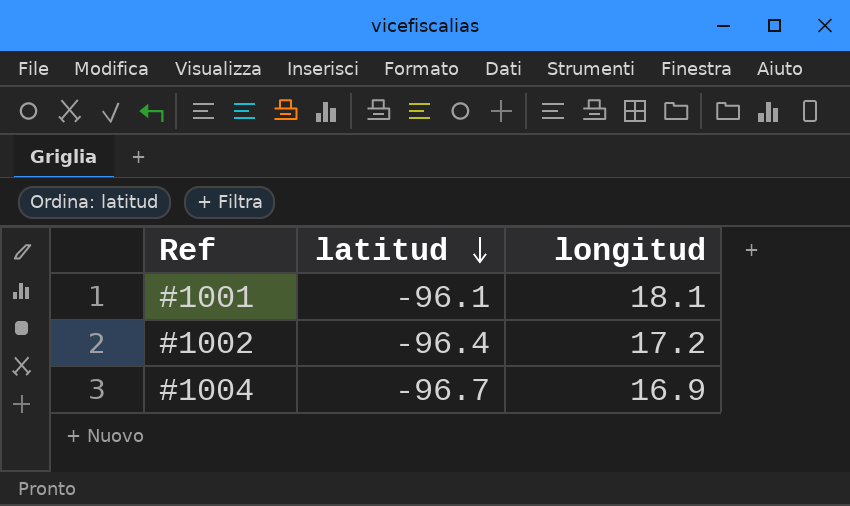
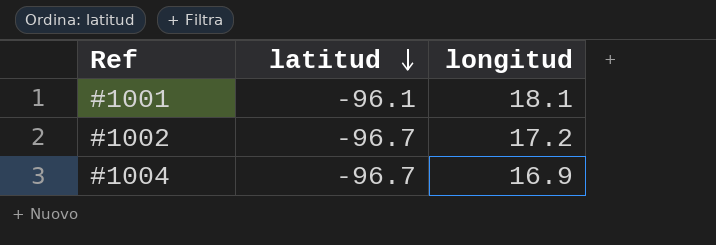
#1002 | latitud: -96.4 -> -96.7

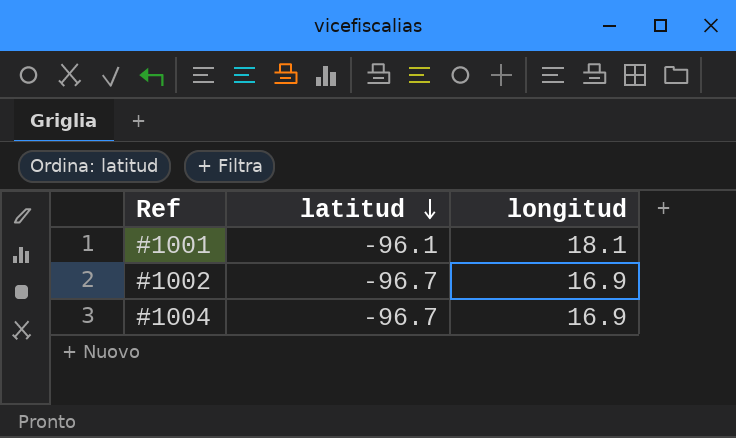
#1002 | longitud: 17.2 -> 16.9

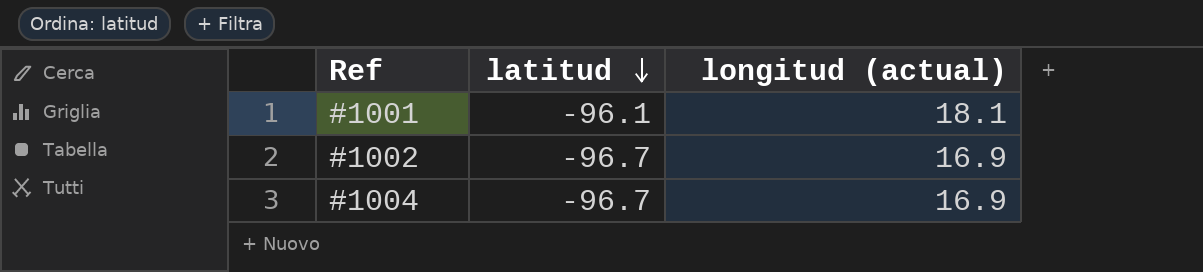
column name: longitud -> longitud (actual)

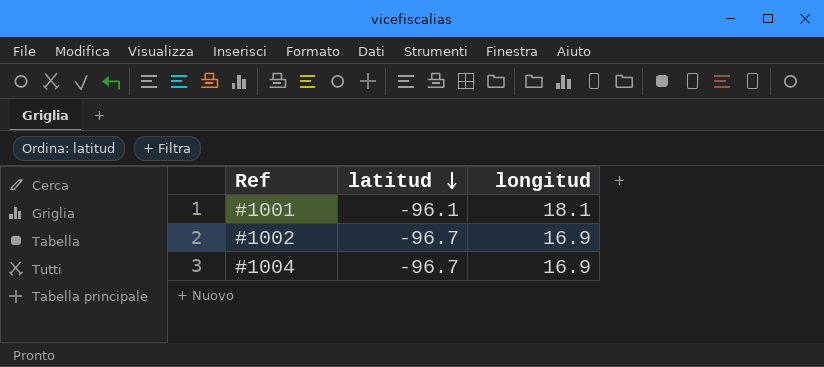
column name: longitud (actual) -> longitud

